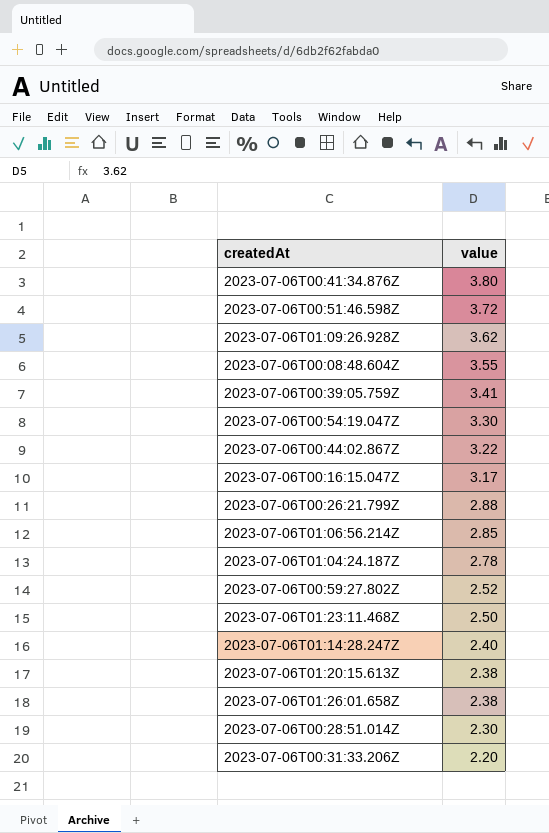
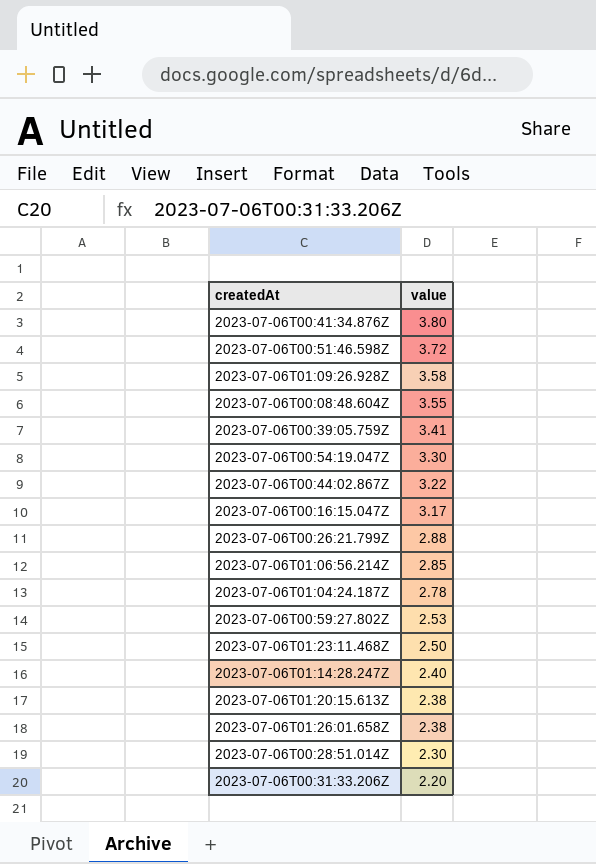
2023-07-06T01:09:26.928Z | value: 3.62 -> 3.58
2023-07-06T00:59:27.802Z | value: 2.52 -> 2.53

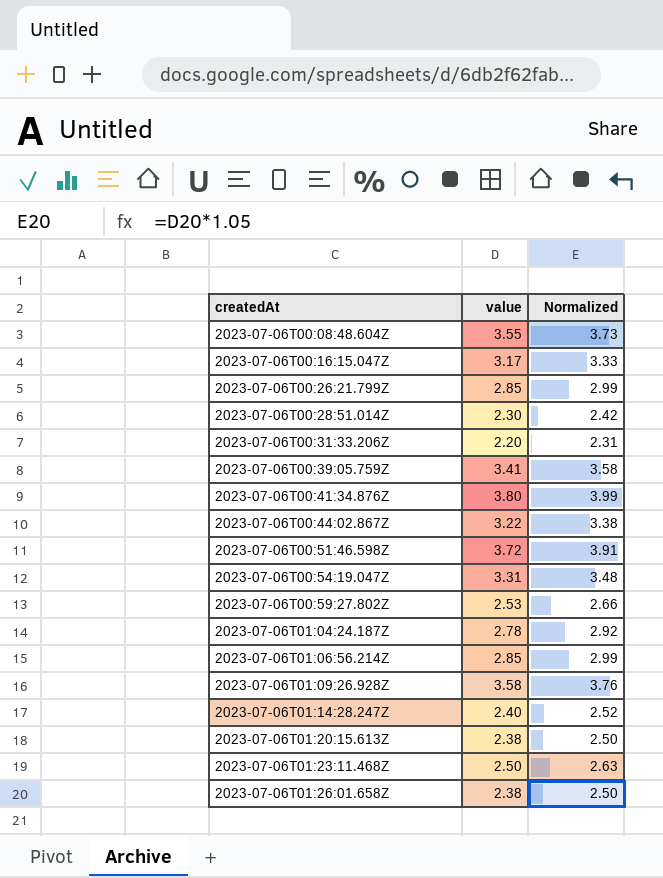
row order: value descending -> createdAt ascending
column Normalized | formula: none -> [value] * 1.05
2023-07-06T00:26:21.799Z | value: 2.88 -> 2.85
2023-07-06T00:54:19.047Z | value: 3.30 -> 3.31

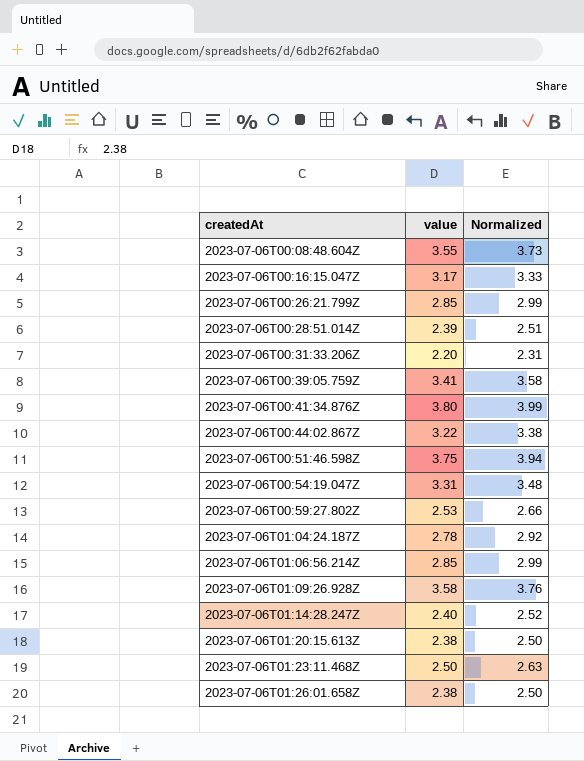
2023-07-06T00:28:51.014Z | value: 2.30 -> 2.39
2023-07-06T00:28:51.014Z | Normalized: 2.42 -> 2.51
2023-07-06T00:51:46.598Z | value: 3.72 -> 3.75
2023-07-06T00:51:46.598Z | Normalized: 3.91 -> 3.94

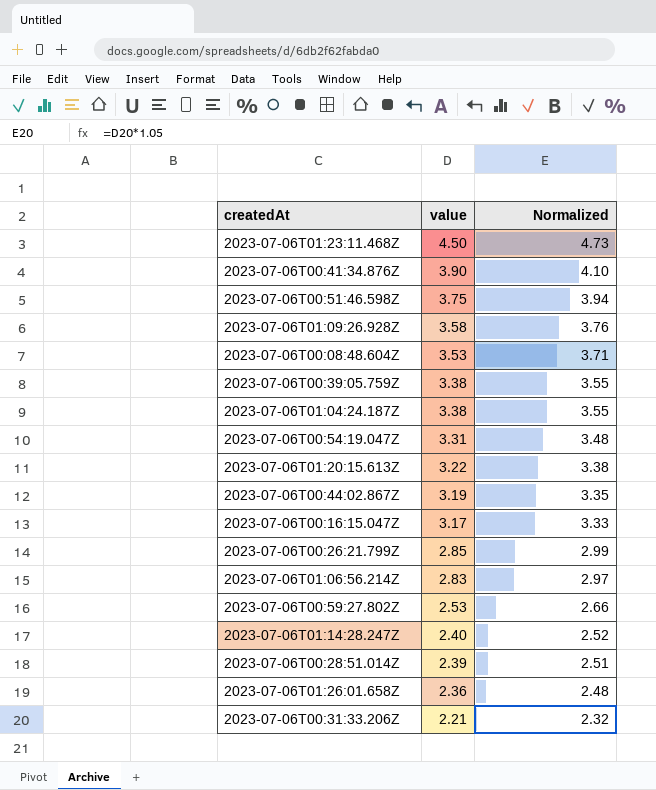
row order: createdAt ascending -> value descending
2023-07-06T01:23:11.468Z | value: 2.50 -> 4.50
2023-07-06T01:23:11.468Z | Normalized: 2.63 -> 4.73
2023-07-06T00:41:34.876Z | value: 3.80 -> 3.90
2023-07-06T00:41:34.876Z | Normalized: 3.99 -> 4.10
2023-07-06T00:08:48.604Z | value: 3.55 -> 3.53
2023-07-06T00:08:48.604Z | Normalized: 3.73 -> 3.71
2023-07-06T00:39:05.759Z | value: 3.41 -> 3.38
2023-07-06T00:39:05.759Z | Normalized: 3.58 -> 3.55
2023-07-06T01:04:24.187Z | value: 2.78 -> 3.38
2023-07-06T01:04:24.187Z | Normalized: 2.92 -> 3.55
2023-07-06T01:20:15.613Z | value: 2.38 -> 3.22
2023-07-06T01:20:15.613Z | Normalized: 2.50 -> 3.38
2023-07-06T00:44:02.867Z | value: 3.22 -> 3.19
2023-07-06T00:44:02.867Z | Normalized: 3.38 -> 3.35
2023-07-06T01:06:56.214Z | value: 2.85 -> 2.83
2023-07-06T01:06:56.214Z | Normalized: 2.99 -> 2.97
2023-07-06T01:26:01.658Z | value: 2.38 -> 2.36
2023-07-06T01:26:01.658Z | Normalized: 2.50 -> 2.48
2023-07-06T00:31:33.206Z | value: 2.20 -> 2.21
2023-07-06T00:31:33.206Z | Normalized: 2.31 -> 2.32

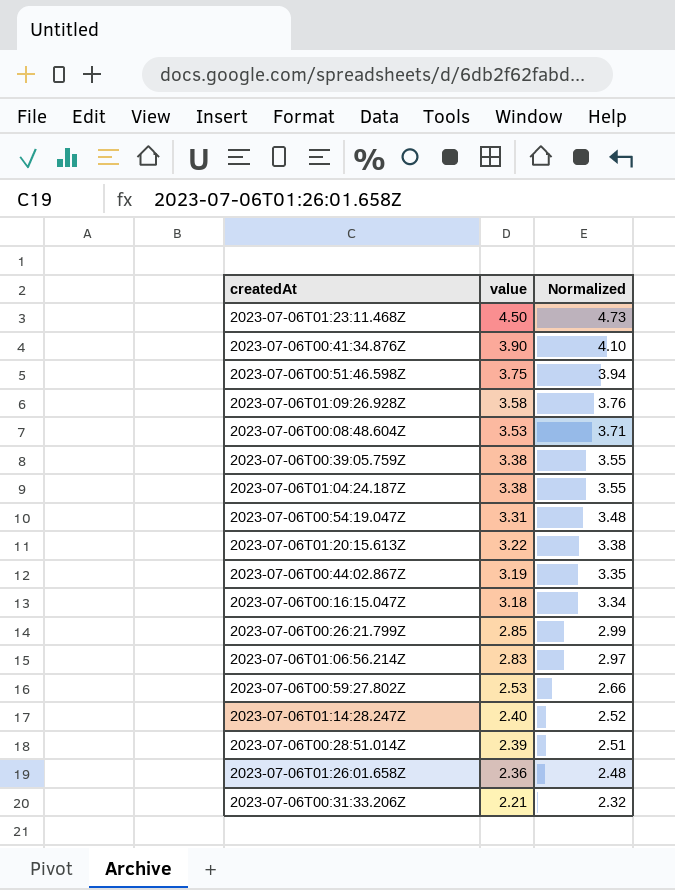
2023-07-06T00:16:15.047Z | value: 3.17 -> 3.18
2023-07-06T00:16:15.047Z | Normalized: 3.33 -> 3.34

